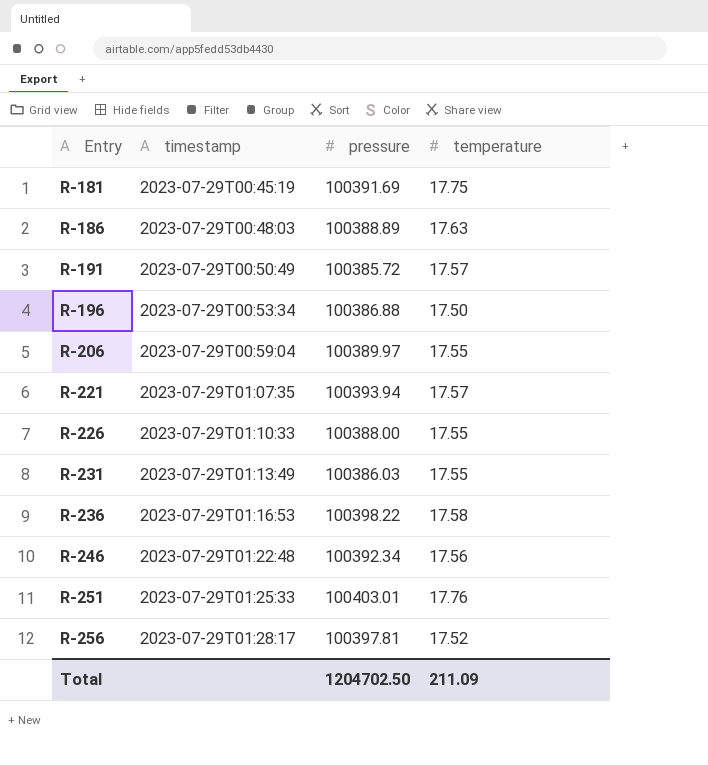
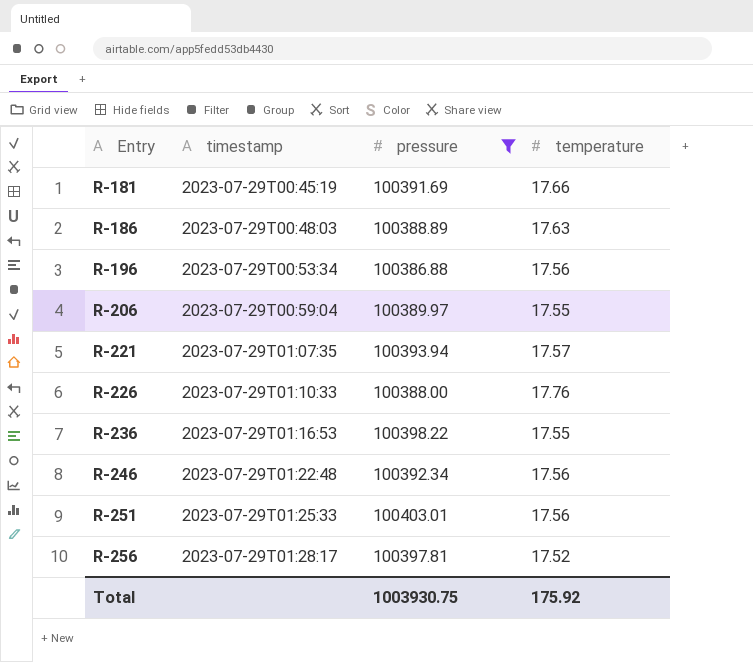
filter: none -> pressure >= 100386.88
R-181 | temperature: 17.75 -> 17.66
R-196 | temperature: 17.50 -> 17.56
R-226 | temperature: 17.55 -> 17.76
R-236 | temperature: 17.58 -> 17.55
R-251 | temperature: 17.76 -> 17.56
Total | pressure: 1204702.50 -> 1003930.75
Total | temperature: 211.09 -> 175.92

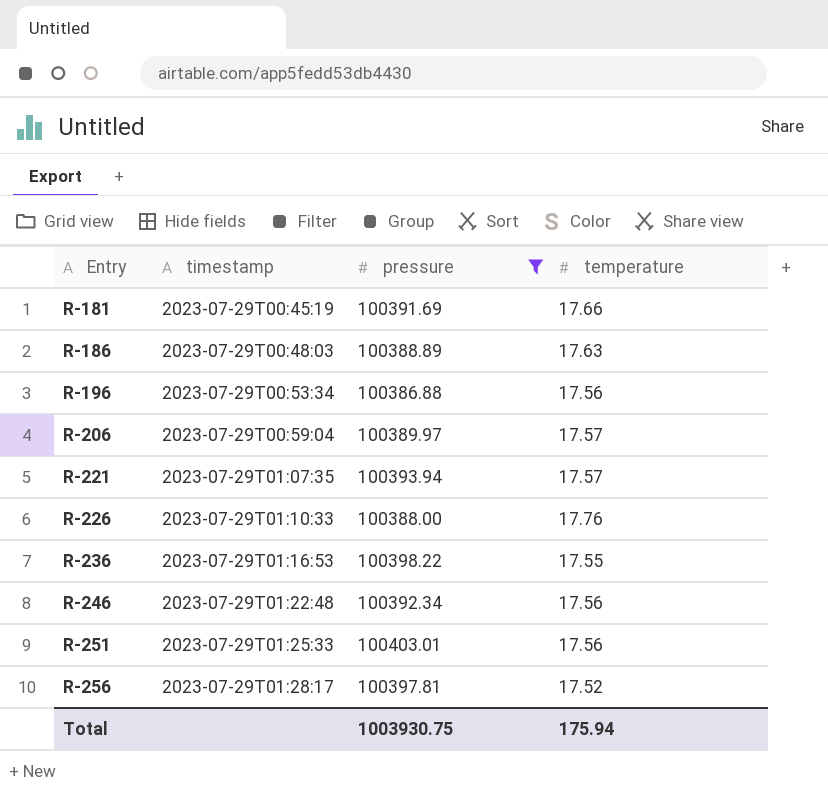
R-206 | temperature: 17.55 -> 17.57
Total | temperature: 175.92 -> 175.94

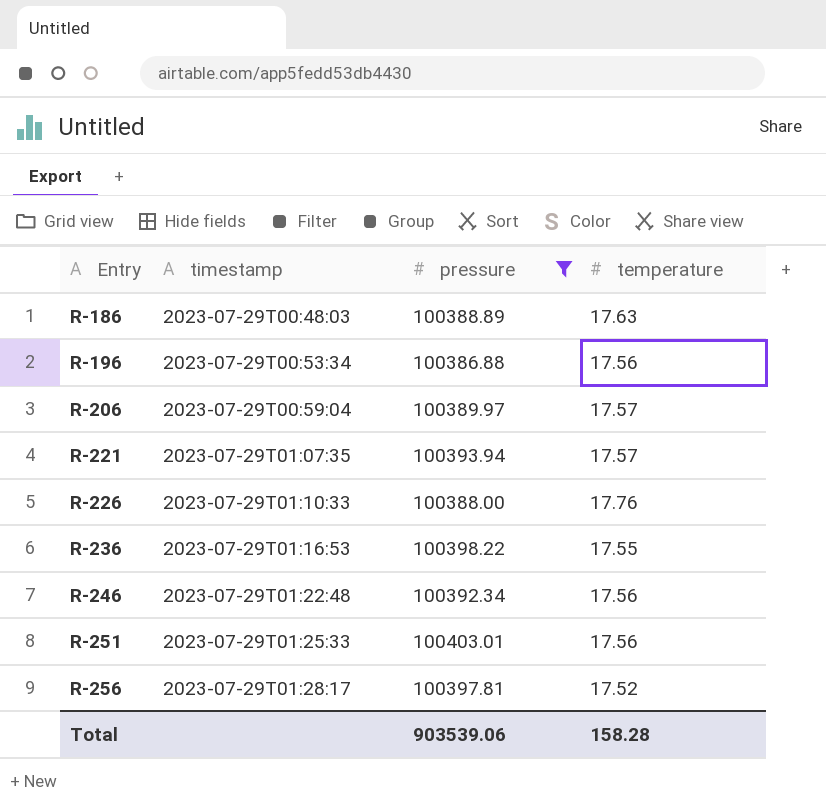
row R-181: 2023-07-29T00:45:19 | 100391.69 | 17.66 -> none
Total | pressure: 1003930.75 -> 903539.06
Total | temperature: 175.94 -> 158.28

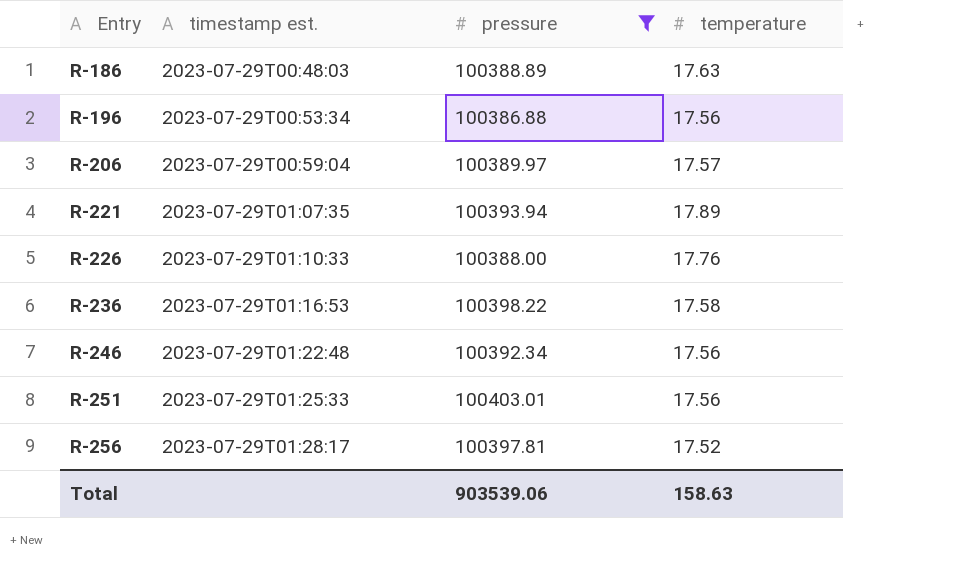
column name: timestamp -> timestamp est.
R-221 | temperature: 17.57 -> 17.89
R-236 | temperature: 17.55 -> 17.58
Total | temperature: 158.28 -> 158.63

